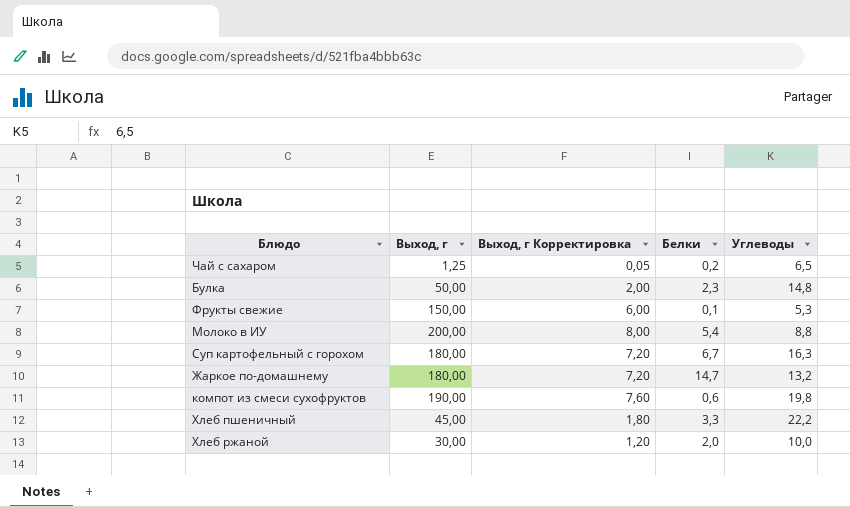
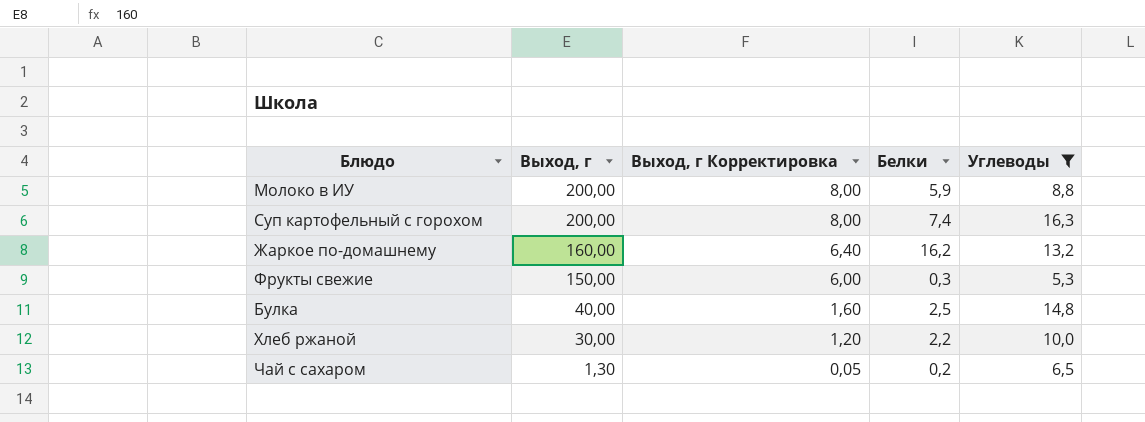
filter: none -> Углеводы <= 16,3
row order: none -> Выход, г descending
Молоко в ИУ | Белки: 5,4 -> 5,9
Суп картофельный с горохом | Выход, г: 180,00 -> 200,00
Суп картофельный с горохом | Выход, г Корректировка: 7,20 -> 8,00
Суп картофельный с горохом | Белки: 6,7 -> 7,4
Жаркое по-домашнему | Выход, г: 180,00 -> 160,00
Жаркое по-домашнему | Выход, г Корректировка: 7,20 -> 6,40
Жаркое по-домашнему | Белки: 14,7 -> 16,2
Фрукты свежие | Белки: 0,1 -> 0,3
Булка | Выход, г: 50,00 -> 40,00
Булка | Выход, г Корректировка: 2,00 -> 1,60
Булка | Белки: 2,3 -> 2,5
Хлеб ржаной | Белки: 2,0 -> 2,2
Чай с сахаром | Выход, г: 1,25 -> 1,30

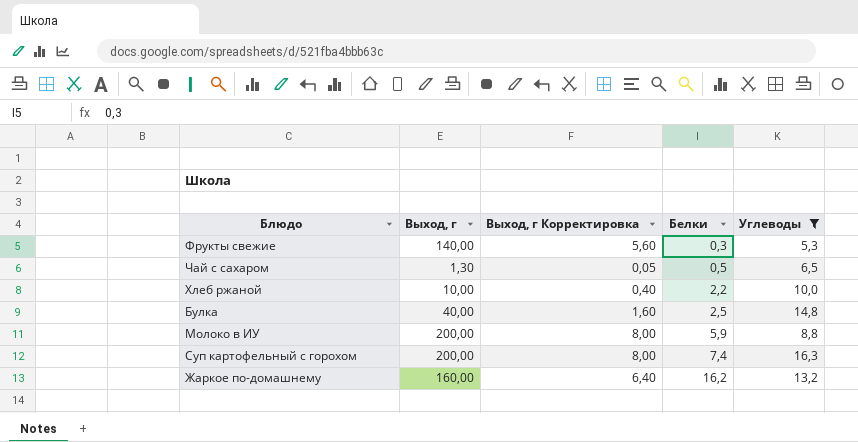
row order: Выход, г descending -> Белки ascending
Фрукты свежие | Выход, г: 150,00 -> 140,00
Фрукты свежие | Выход, г Корректировка: 6,00 -> 5,60
Чай с сахаром | Белки: 0,2 -> 0,5
Хлеб ржаной | Выход, г: 30,00 -> 10,00
Хлеб ржаной | Выход, г Корректировка: 1,20 -> 0,40

